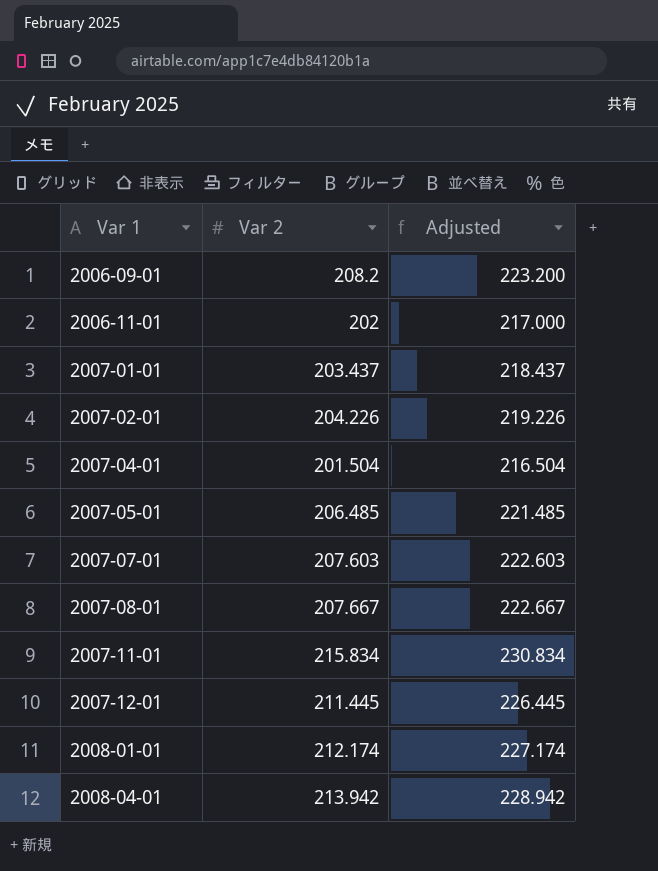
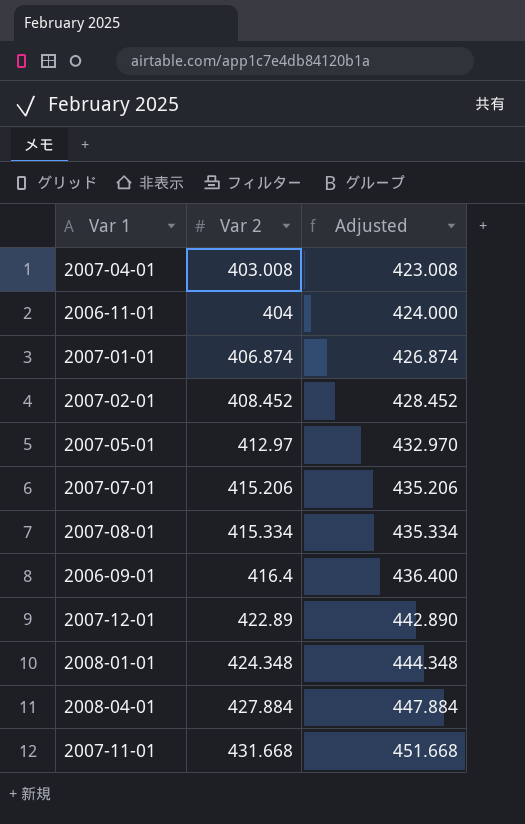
row order: Var 1 ascending -> Var 2 ascending
column Adjusted | formula: [Var 2] + 15 -> [Var 2] + 20
2007-04-01 | Var 2: 201.504 -> 403.008
2006-11-01 | Var 2: 202 -> 404
2007-01-01 | Var 2: 203.437 -> 406.874
2007-02-01 | Var 2: 204.226 -> 408.452
2007-05-01 | Var 2: 206.485 -> 412.97
2007-07-01 | Var 2: 207.603 -> 415.206
2007-08-01 | Var 2: 207.667 -> 415.334
2006-09-01 | Var 2: 208.2 -> 416.4
2007-12-01 | Var 2: 211.445 -> 422.89
2008-01-01 | Var 2: 212.174 -> 424.348
2008-04-01 | Var 2: 213.942 -> 427.884
2007-11-01 | Var 2: 215.834 -> 431.668

